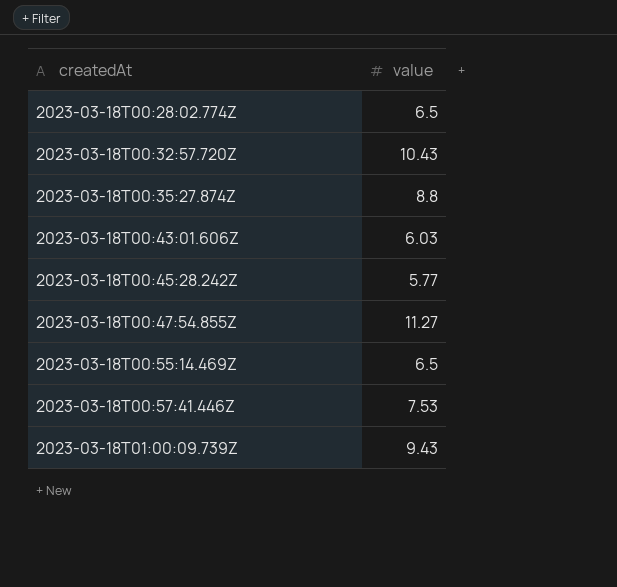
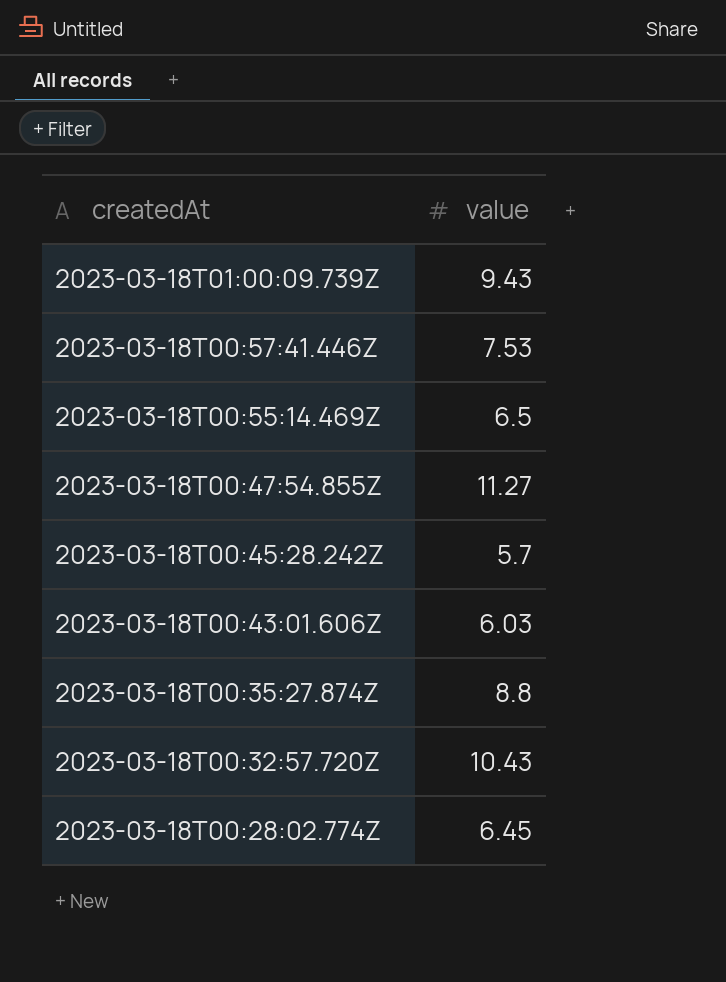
row order: createdAt ascending -> createdAt descending
2023-03-18T00:45:28.242Z | value: 5.77 -> 5.7
2023-03-18T00:28:02.774Z | value: 6.5 -> 6.45

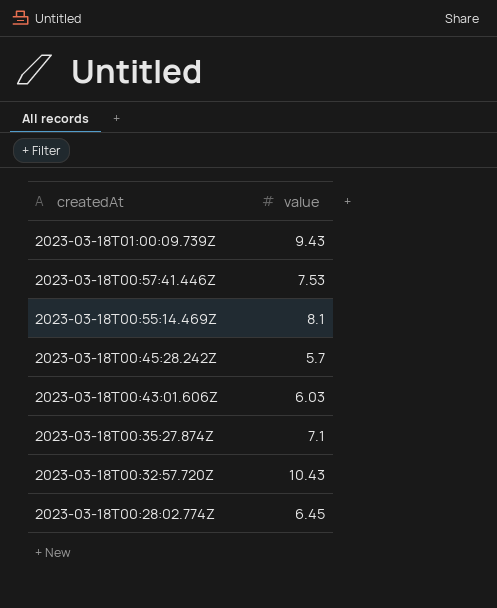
row 2023-03-18T00:47:54.855Z: 11.27 -> none
2023-03-18T00:55:14.469Z | value: 6.5 -> 8.1
2023-03-18T00:35:27.874Z | value: 8.8 -> 7.1

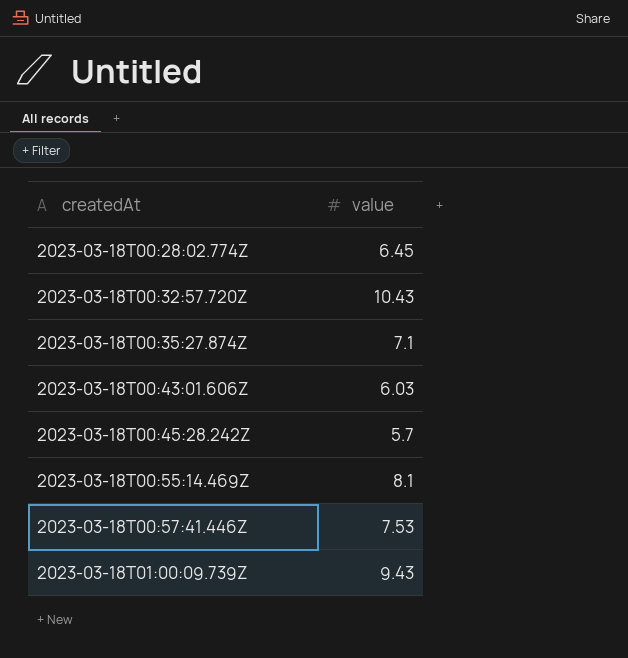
row order: createdAt descending -> createdAt ascending

